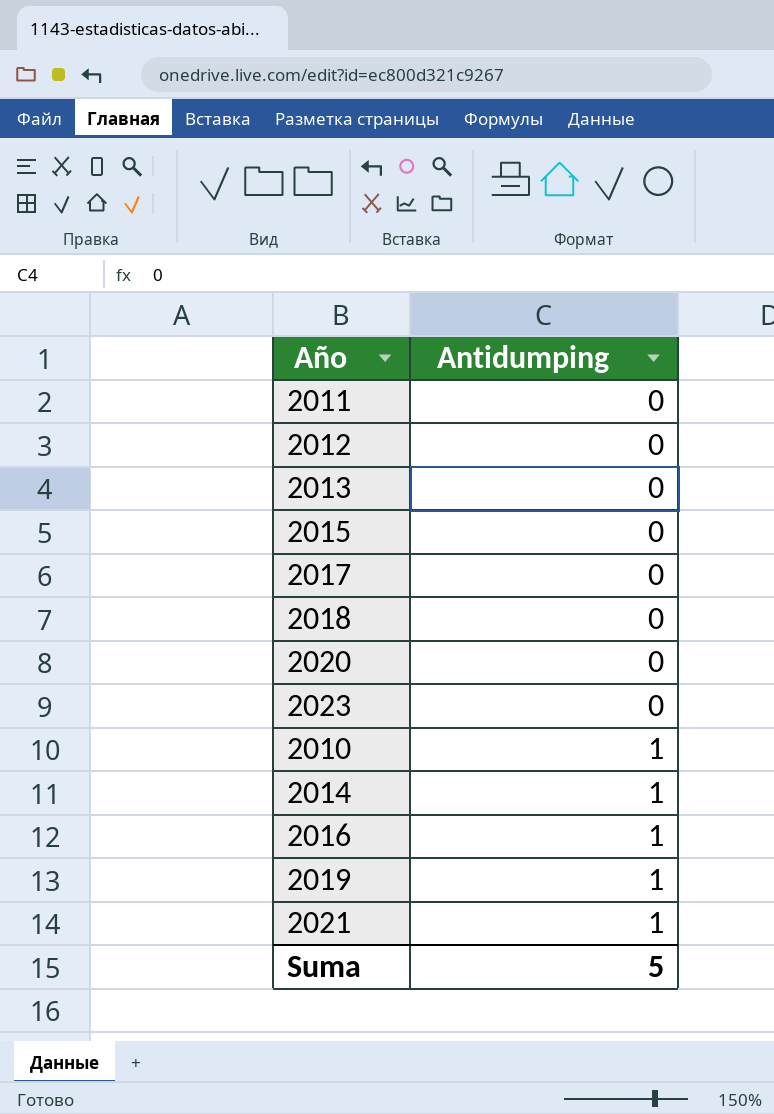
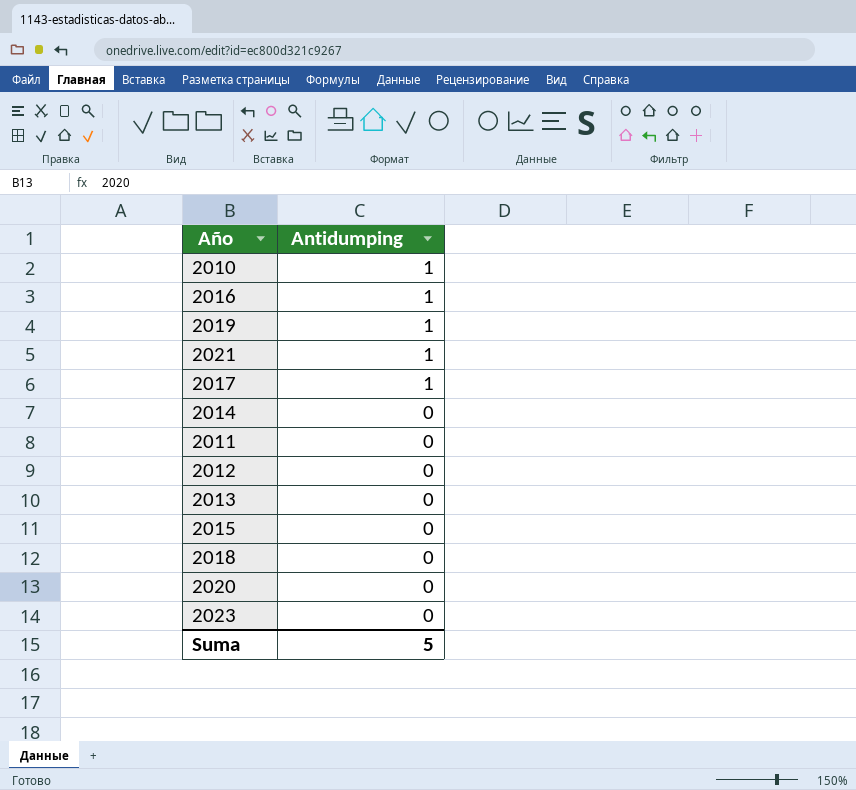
row order: Antidumping ascending -> Antidumping descending
2017 | Antidumping: 0 -> 1
2014 | Antidumping: 1 -> 0

